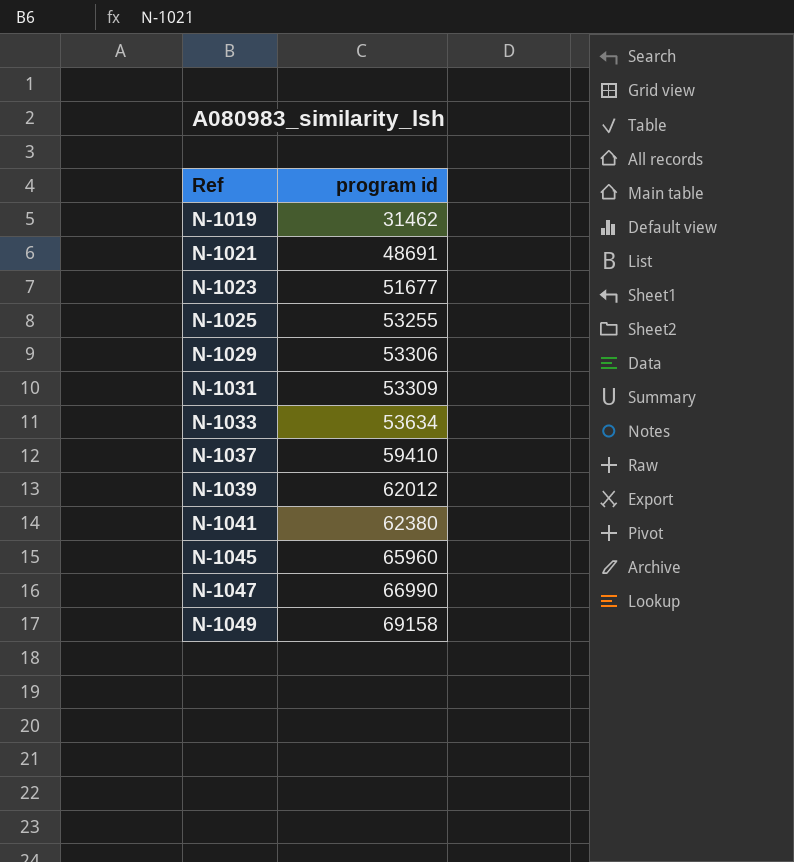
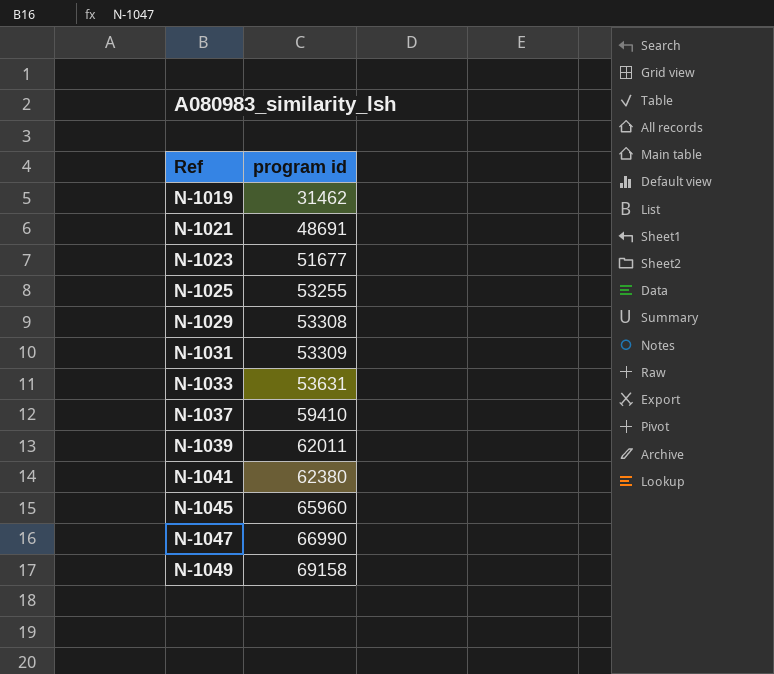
N-1029 | program id: 53306 -> 53308
N-1033 | program id: 53634 -> 53631
N-1039 | program id: 62012 -> 62011

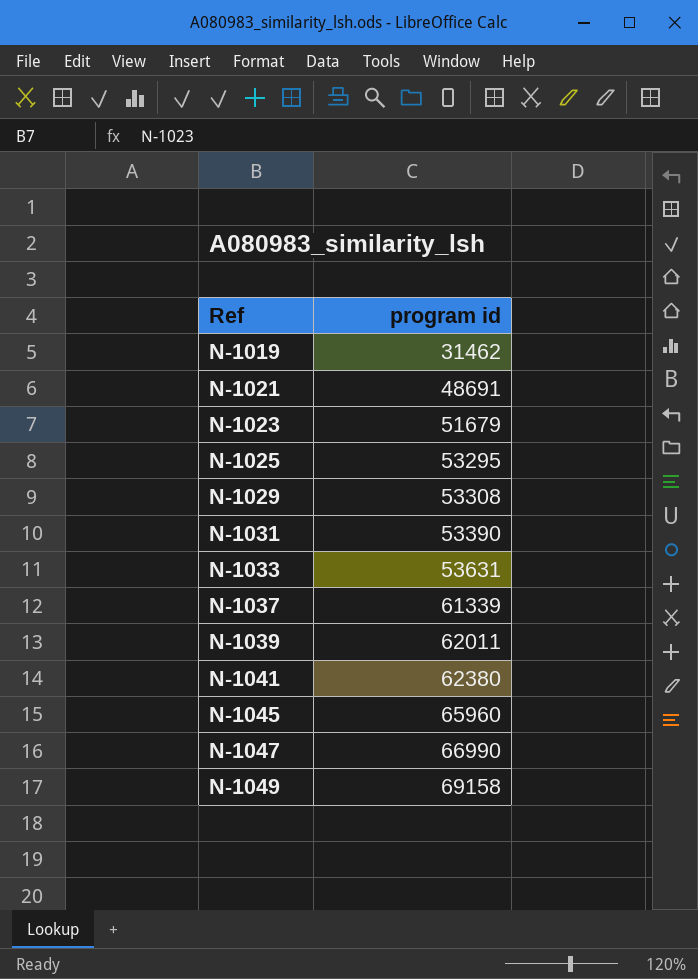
N-1023 | program id: 51677 -> 51679
N-1025 | program id: 53255 -> 53295
N-1031 | program id: 53309 -> 53390
N-1037 | program id: 59410 -> 61339

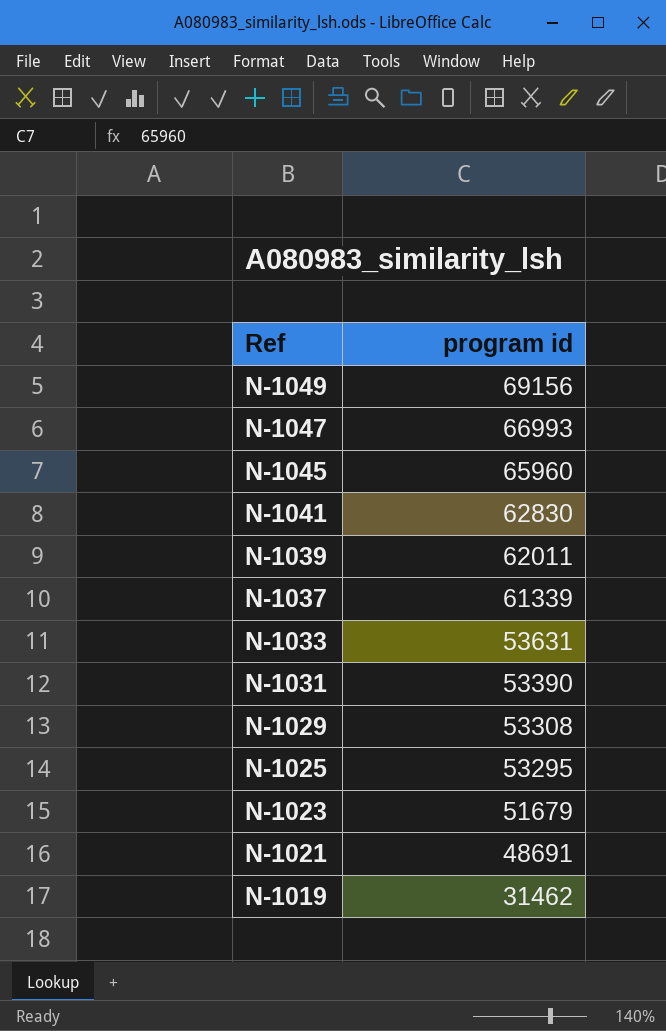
row order: Ref ascending -> Ref descending
N-1049 | program id: 69158 -> 69156
N-1047 | program id: 66990 -> 66993
N-1041 | program id: 62380 -> 62830

